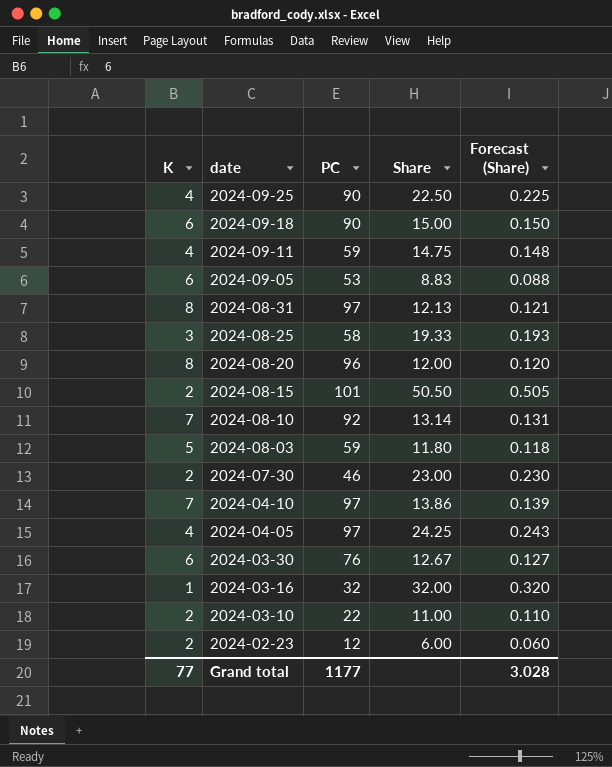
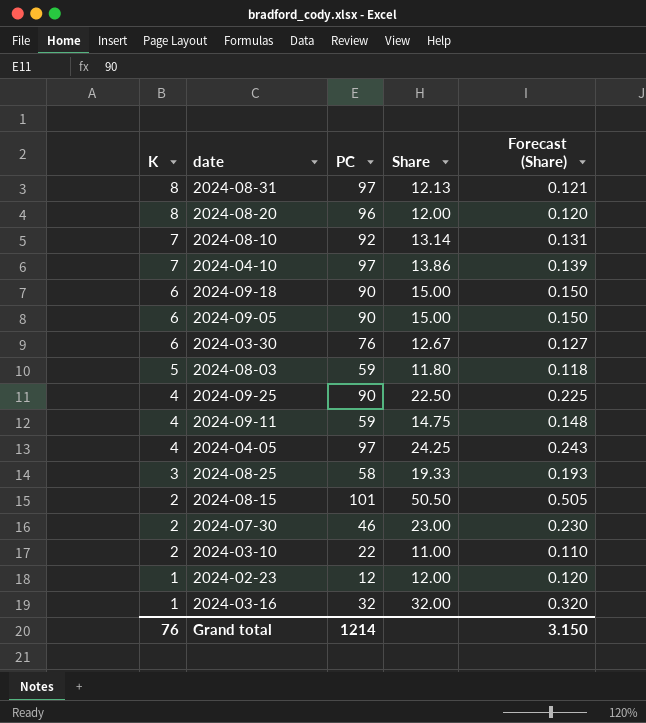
row order: date descending -> K descending
2024-09-05 | PC: 53 -> 90
2024-09-05 | Share: 8.83 -> 15.00
2024-09-05 | Forecast (Share): 0.088 -> 0.150
2024-02-23 | K: 2 -> 1
2024-02-23 | Share: 6.00 -> 12.00
2024-02-23 | Forecast (Share): 0.060 -> 0.120
Grand total | K: 77 -> 76
Grand total | PC: 1177 -> 1214
Grand total | Forecast (Share): 3.028 -> 3.150

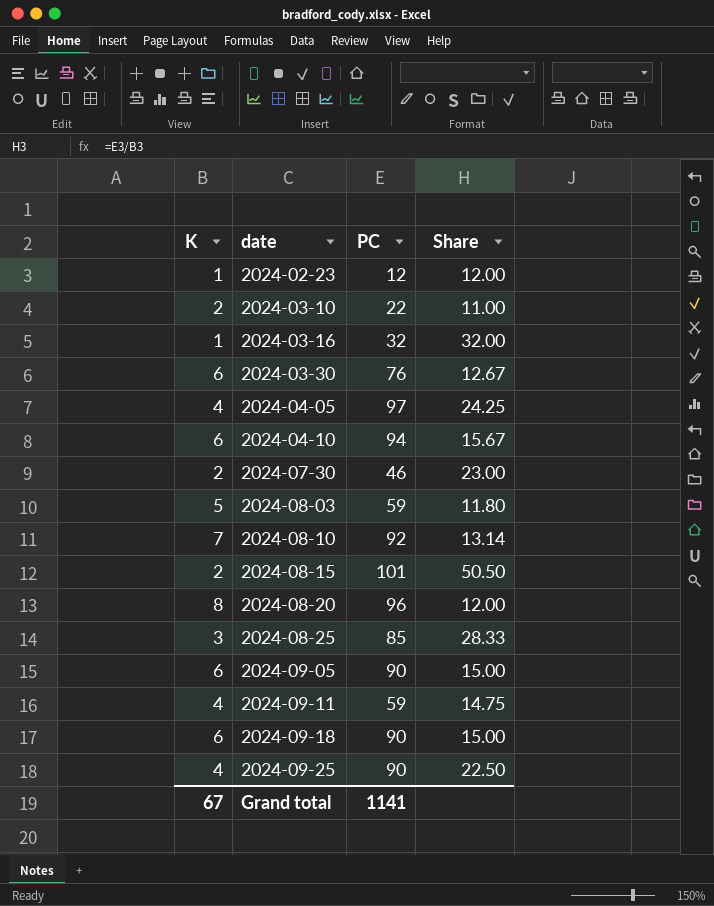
row order: K descending -> date ascending
column Forecast (Share) | formula: [Share] * 0.01 -> none
row 2024-08-31: 8 | 97 | 12.13 | 0.121 -> none
2024-04-10 | K: 7 -> 6
2024-04-10 | PC: 97 -> 94
2024-04-10 | Share: 13.86 -> 15.67
2024-08-25 | PC: 58 -> 85
2024-08-25 | Share: 19.33 -> 28.33
Grand total | K: 76 -> 67
Grand total | PC: 1214 -> 1141

